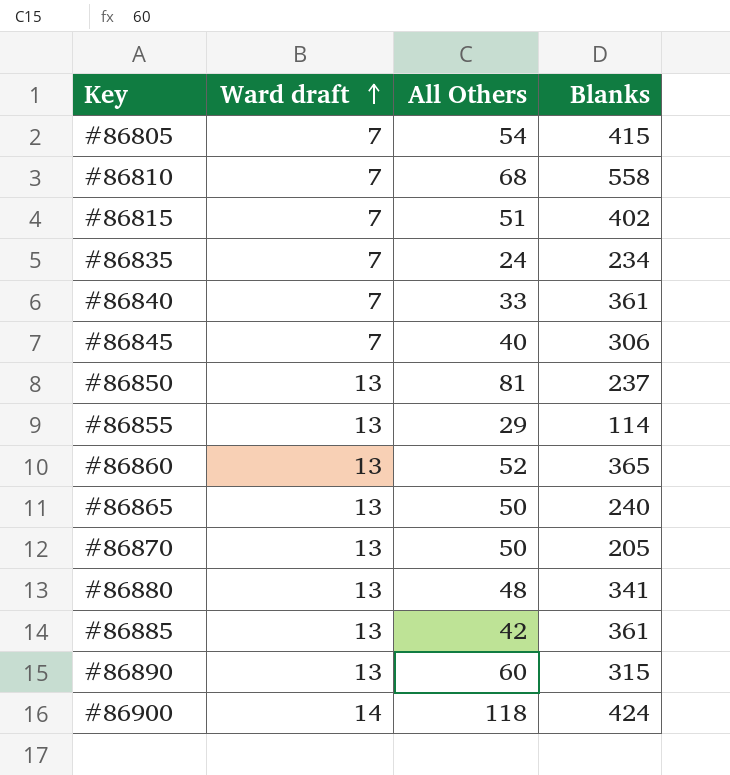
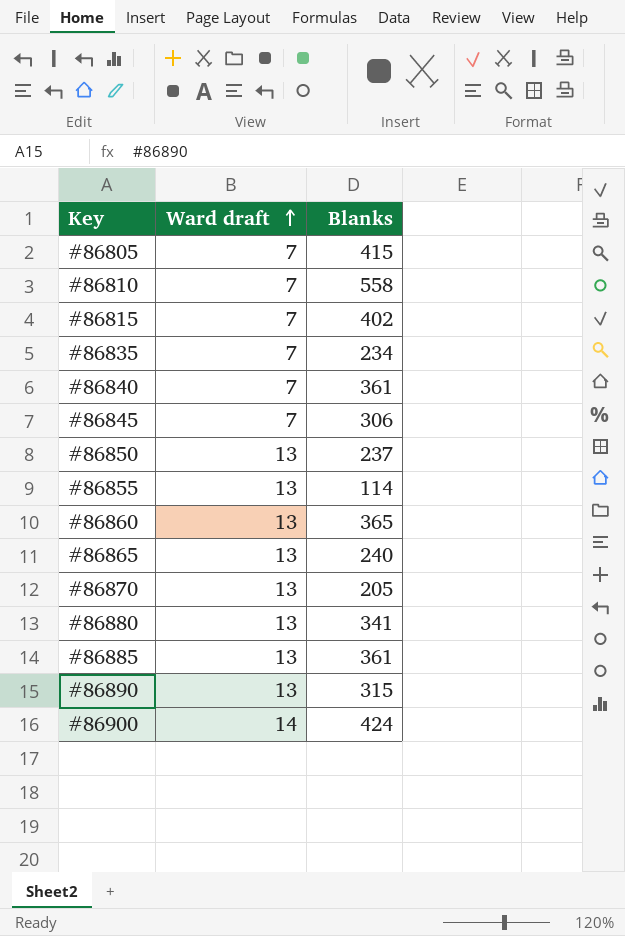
column All Others | position: 3 -> none

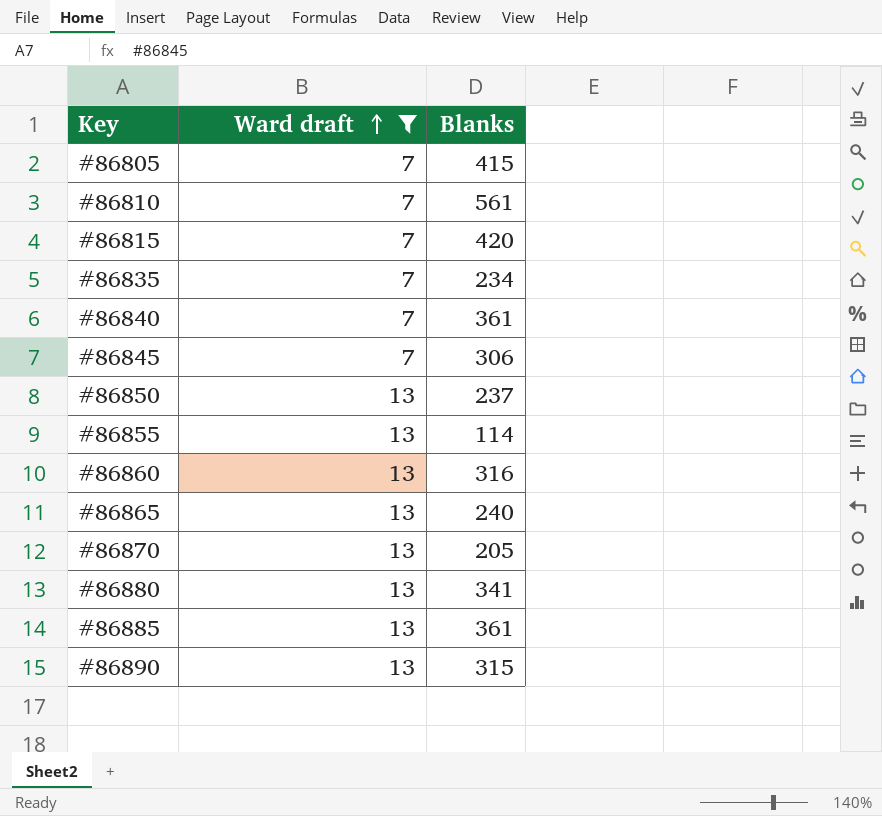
filter: none -> Ward draft != 14
#86810 | Blanks: 558 -> 561
#86815 | Blanks: 402 -> 420
#86860 | Blanks: 365 -> 316

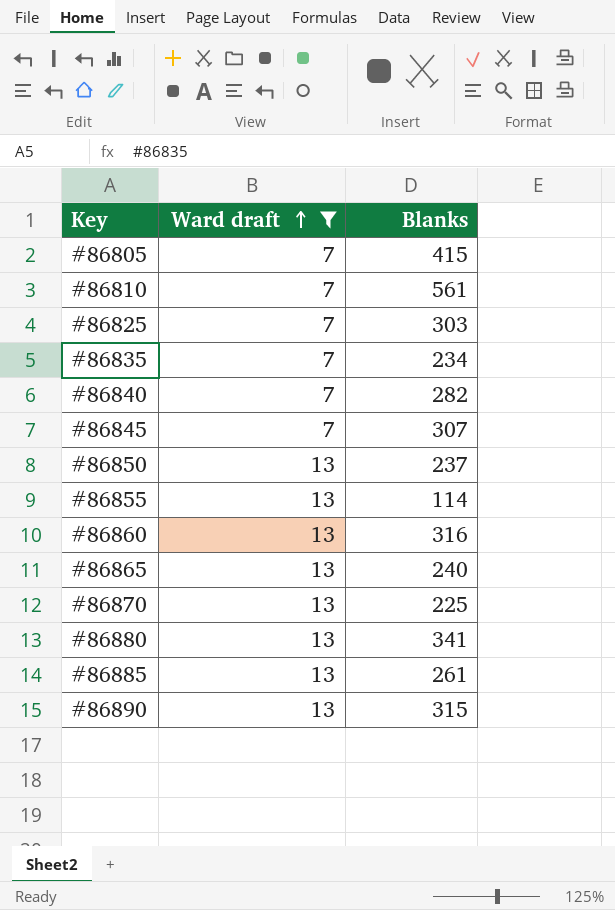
row #86815: 7 | 420 -> none
row #86825: none -> 7 | 303
#86840 | Blanks: 361 -> 282
#86845 | Blanks: 306 -> 307
#86870 | Blanks: 205 -> 225
#86885 | Blanks: 361 -> 261

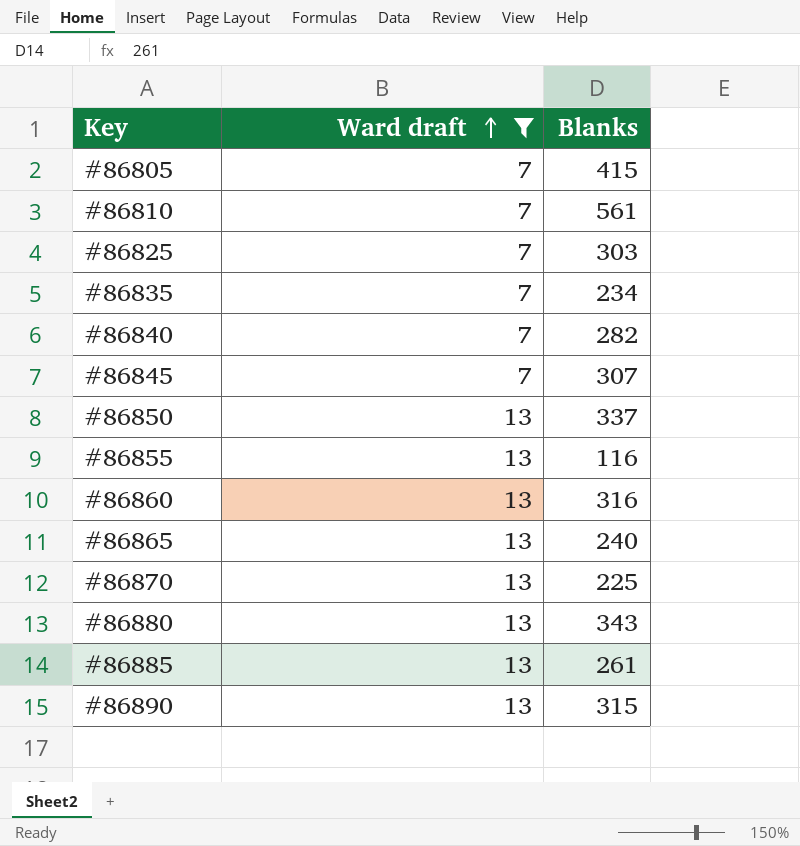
#86850 | Blanks: 237 -> 337
#86855 | Blanks: 114 -> 116
#86880 | Blanks: 341 -> 343

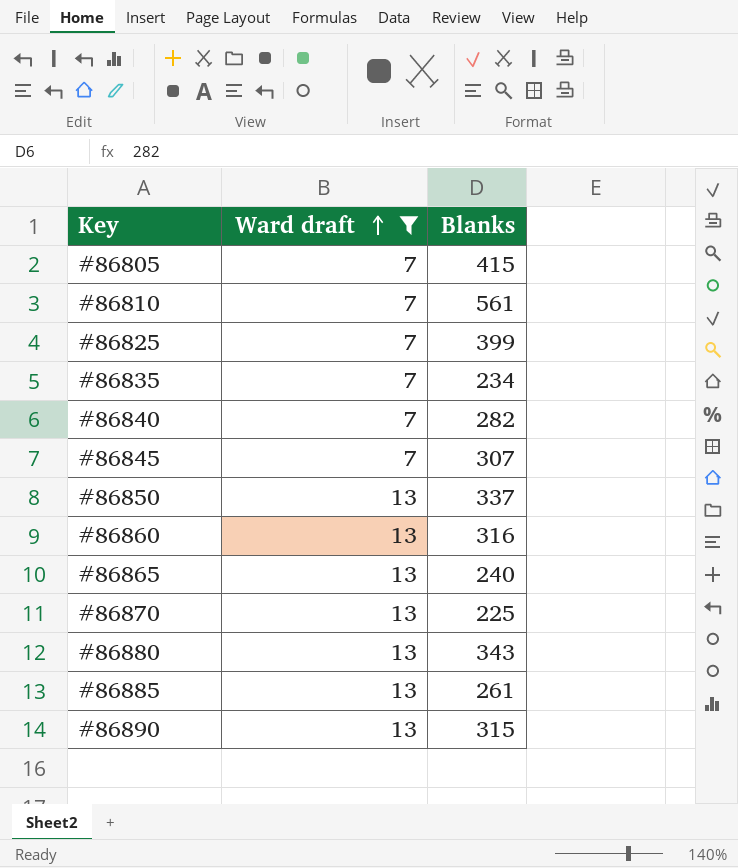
row #86855: 13 | 116 -> none
#86825 | Blanks: 303 -> 399

